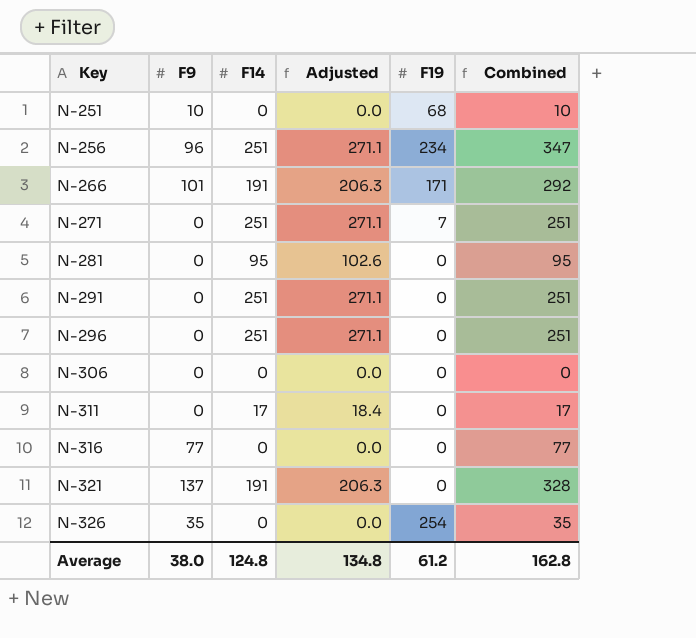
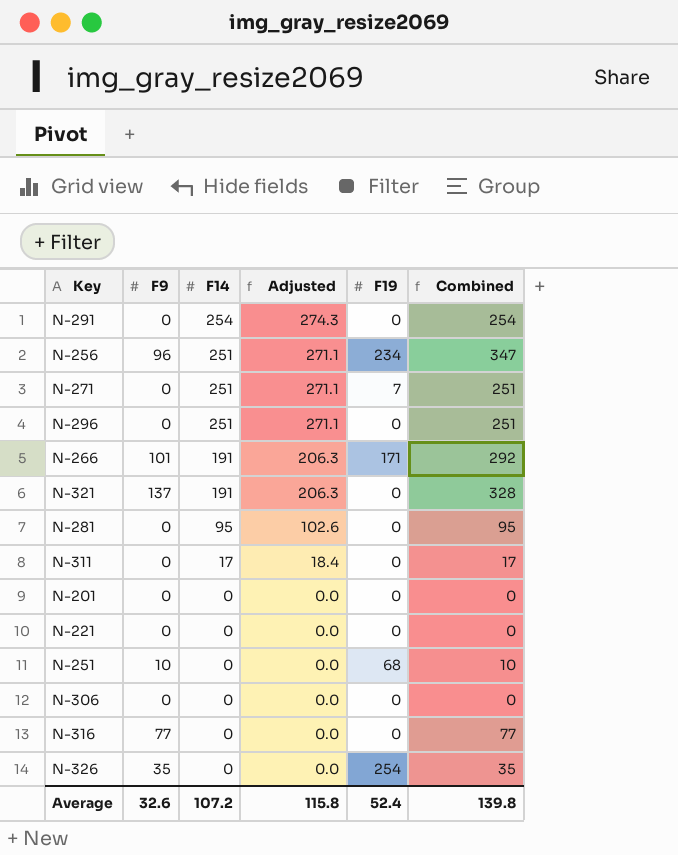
row order: Key ascending -> F14 descending
N-291 | F14: 251 -> 254
N-291 | Adjusted: 271.1 -> 274.3
N-291 | Combined: 251 -> 254
row N-201: none -> 0 | 0 | 0.0 | 0 | 0
row N-221: none -> 0 | 0 | 0.0 | 0 | 0
Average | F9: 38.0 -> 32.6
Average | F14: 124.8 -> 107.2
Average | Adjusted: 134.8 -> 115.8
Average | F19: 61.2 -> 52.4
Average | Combined: 162.8 -> 139.8

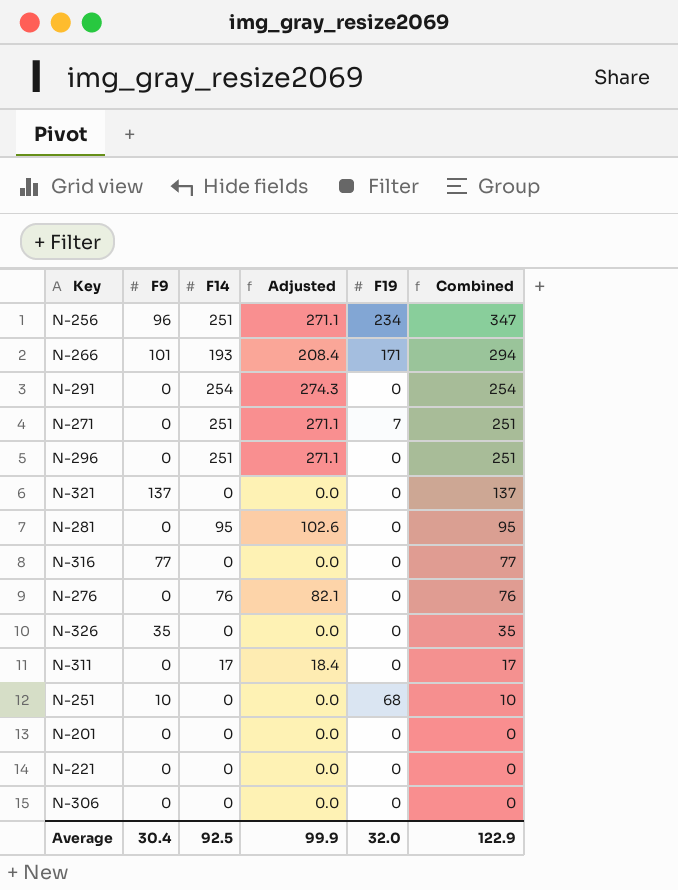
row order: F14 descending -> Combined descending
N-266 | F14: 191 -> 193
N-266 | Adjusted: 206.3 -> 208.4
N-266 | Combined: 292 -> 294
N-321 | F14: 191 -> 0
N-321 | Adjusted: 206.3 -> 0.0
N-321 | Combined: 328 -> 137
row N-276: none -> 0 | 76 | 82.1 | 0 | 76
N-326 | F19: 254 -> 0
Average | F9: 32.6 -> 30.4
Average | F14: 107.2 -> 92.5
Average | Adjusted: 115.8 -> 99.9
Average | F19: 52.4 -> 32.0
Average | Combined: 139.8 -> 122.9

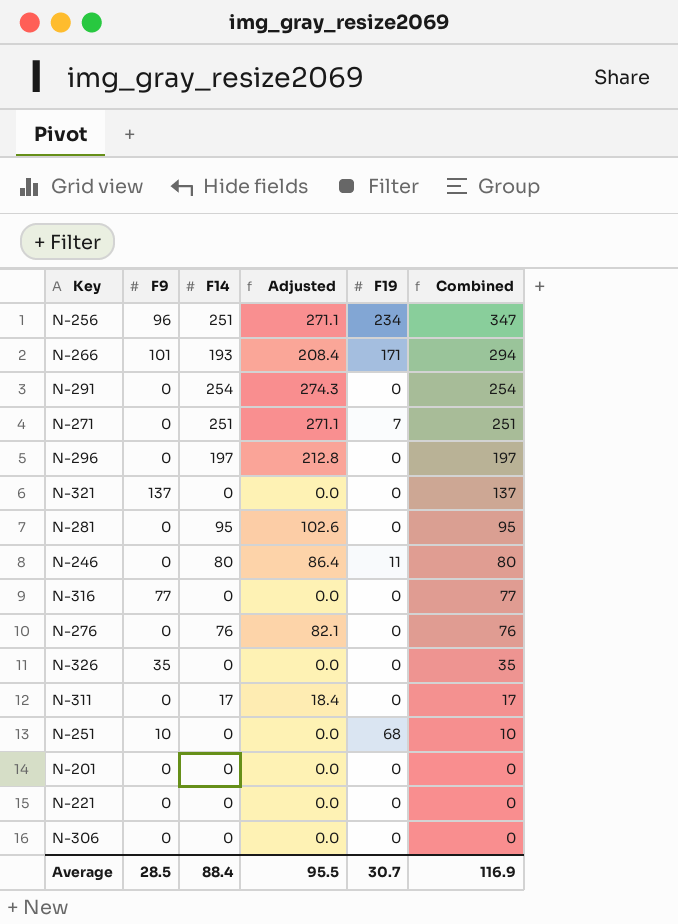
N-296 | F14: 251 -> 197
N-296 | Adjusted: 271.1 -> 212.8
N-296 | Combined: 251 -> 197
row N-246: none -> 0 | 80 | 86.4 | 11 | 80
Average | F9: 30.4 -> 28.5
Average | F14: 92.5 -> 88.4
Average | Adjusted: 99.9 -> 95.5
Average | F19: 32.0 -> 30.7
Average | Combined: 122.9 -> 116.9

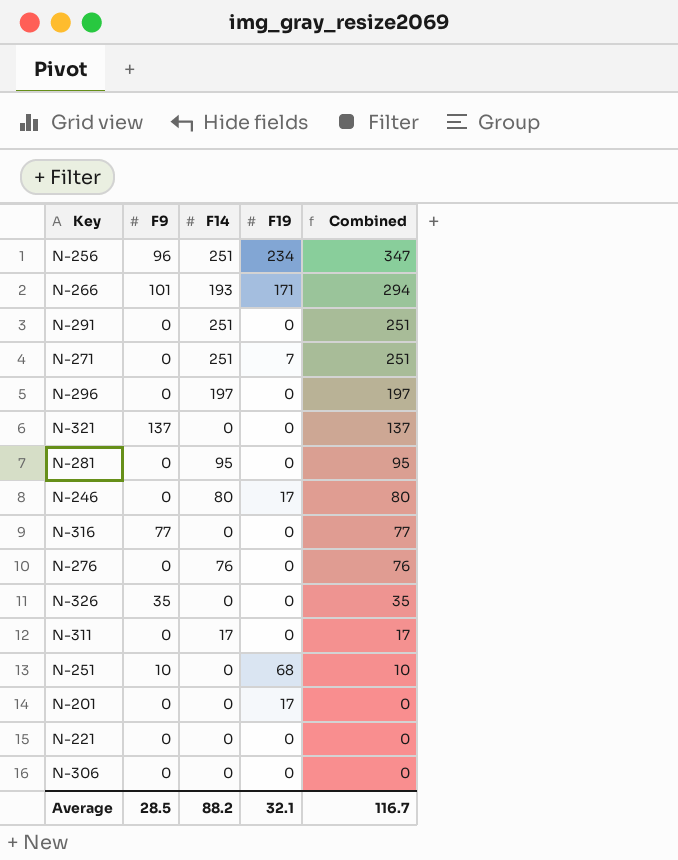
column Adjusted | formula: [F14] * 1.08 -> none
N-291 | F14: 254 -> 251
N-291 | Combined: 254 -> 251
N-246 | F19: 11 -> 17
N-201 | F19: 0 -> 17
Average | F14: 88.4 -> 88.2
Average | F19: 30.7 -> 32.1
Average | Combined: 116.9 -> 116.7

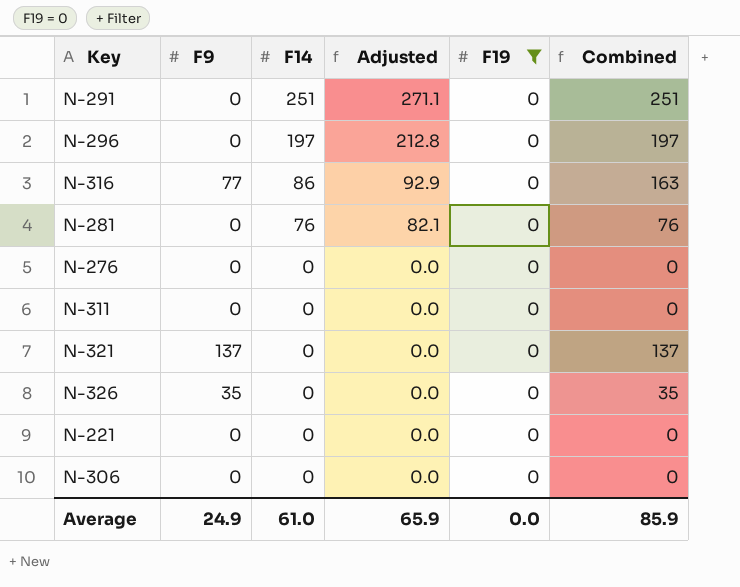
filter: none -> F19 = 0
row order: Combined descending -> F14 descending
column Adjusted | formula: none -> [F14] * 1.08
N-316 | F14: 0 -> 86
N-316 | Combined: 77 -> 163
N-281 | F14: 95 -> 76
N-281 | Combined: 95 -> 76
N-276 | F14: 76 -> 0
N-276 | Combined: 76 -> 0
N-311 | F14: 17 -> 0
N-311 | Combined: 17 -> 0
Average | F9: 28.5 -> 24.9
Average | F14: 88.2 -> 61.0
Average | F19: 32.1 -> 0.0
Average | Combined: 116.7 -> 85.9

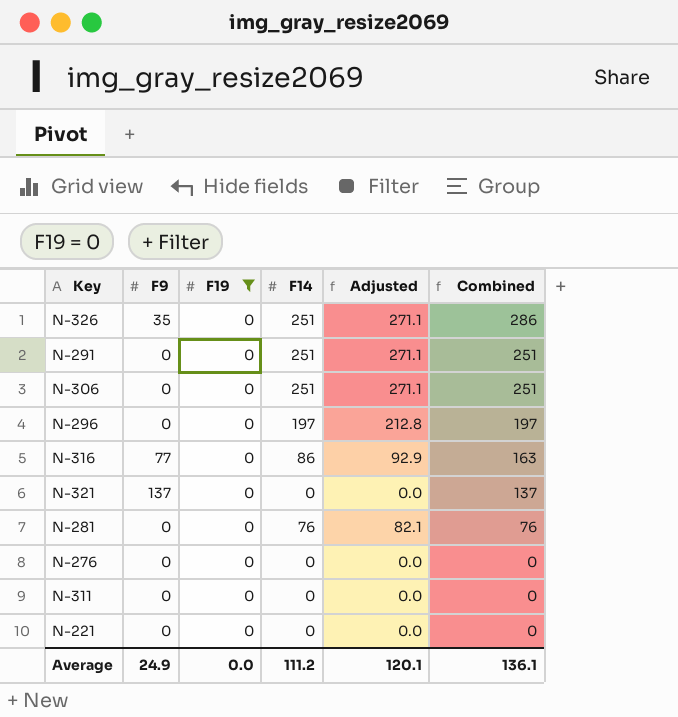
row order: F14 descending -> Combined descending
column F19 | position: 5 -> 3
N-326 | F14: 0 -> 251
N-326 | Adjusted: 0.0 -> 271.1
N-326 | Combined: 35 -> 286
N-306 | F14: 0 -> 251
N-306 | Adjusted: 0.0 -> 271.1
N-306 | Combined: 0 -> 251
Average | F14: 61.0 -> 111.2
Average | Adjusted: 65.9 -> 120.1
Average | Combined: 85.9 -> 136.1

